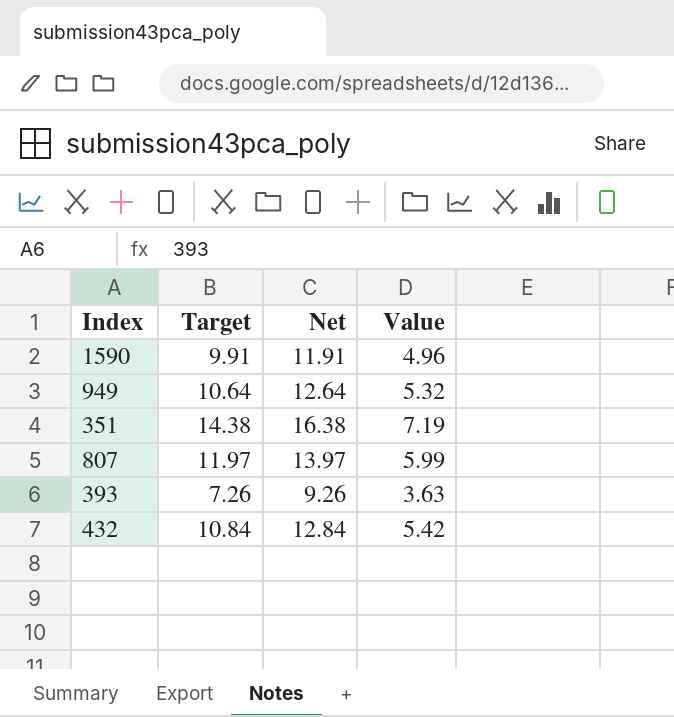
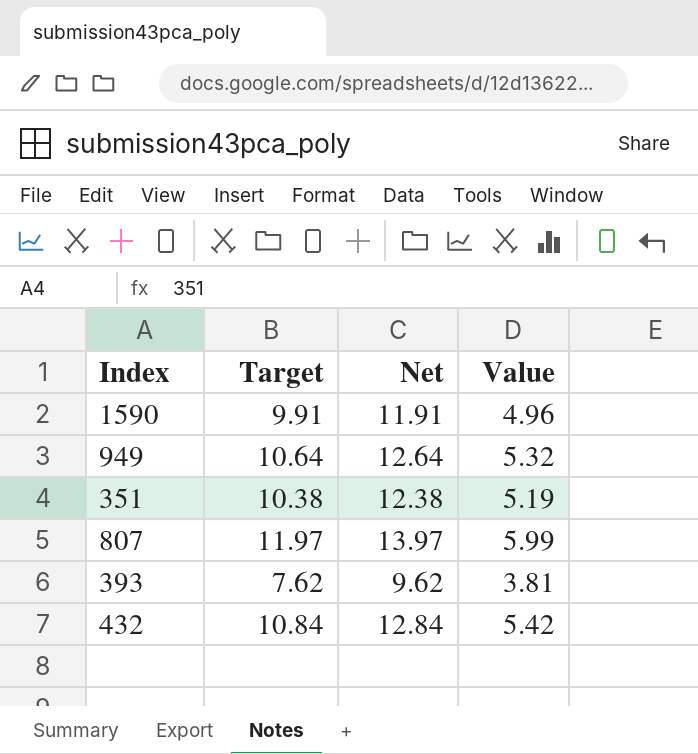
351 | Target: 14.38 -> 10.38
351 | Net: 16.38 -> 12.38
351 | Value: 7.19 -> 5.19
393 | Target: 7.26 -> 7.62
393 | Net: 9.26 -> 9.62
393 | Value: 3.63 -> 3.81

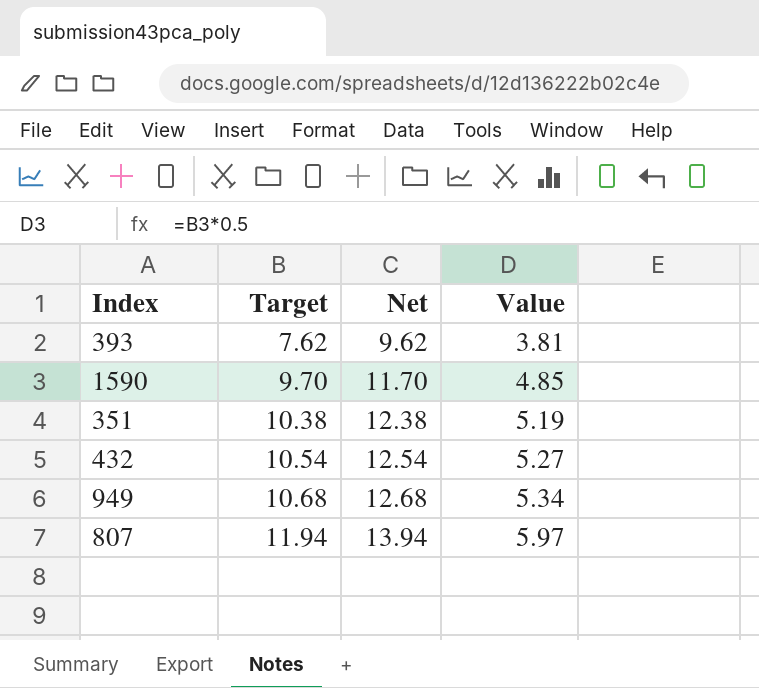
row order: none -> Target ascending
1590 | Target: 9.91 -> 9.70
1590 | Net: 11.91 -> 11.70
1590 | Value: 4.96 -> 4.85
432 | Target: 10.84 -> 10.54
432 | Net: 12.84 -> 12.54
432 | Value: 5.42 -> 5.27
949 | Target: 10.64 -> 10.68
949 | Net: 12.64 -> 12.68
949 | Value: 5.32 -> 5.34
807 | Target: 11.97 -> 11.94
807 | Net: 13.97 -> 13.94
807 | Value: 5.99 -> 5.97

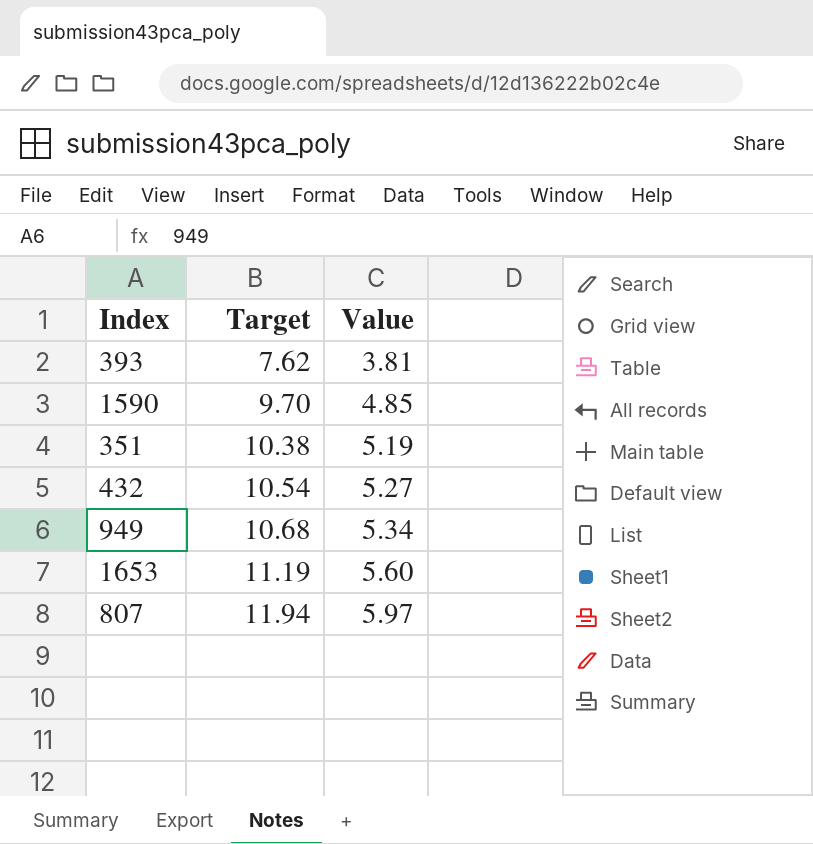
column Net | formula: [Target] + 2 -> none
row 1653: none -> 11.19 | 5.60

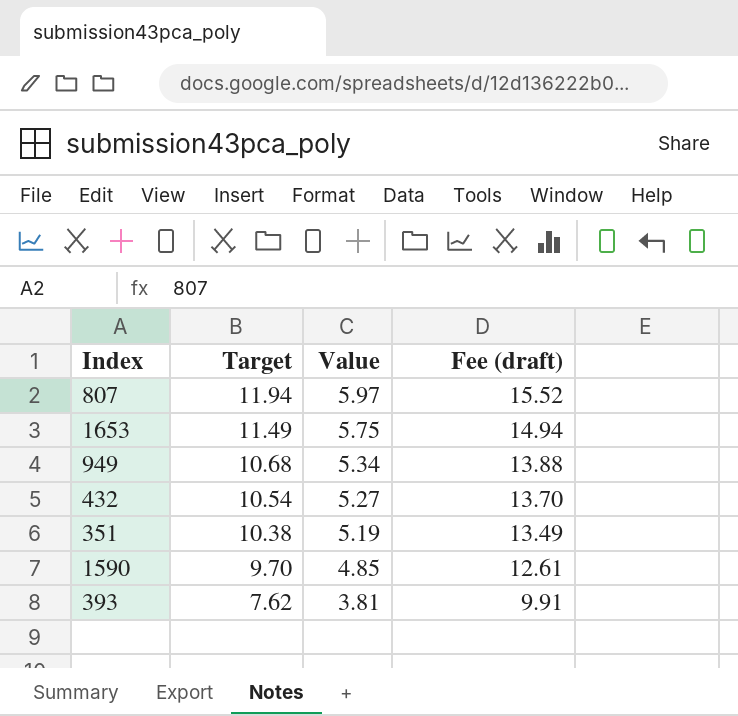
row order: Target ascending -> Target descending
column Fee (draft) | formula: none -> [Target] * 1.3
1653 | Target: 11.19 -> 11.49
1653 | Value: 5.60 -> 5.75

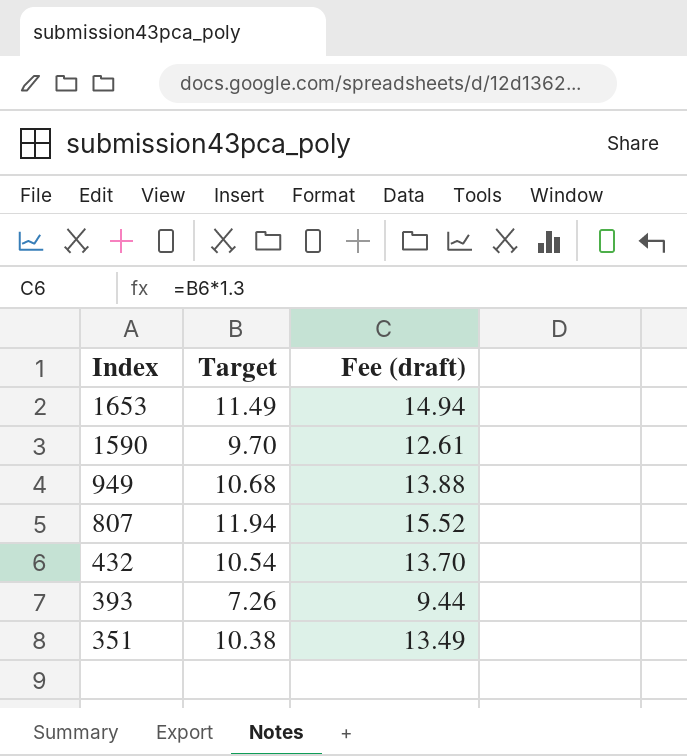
row order: Target descending -> Index descending
column Value | formula: [Target] * 0.5 -> none
393 | Target: 7.62 -> 7.26
393 | Fee (draft): 9.91 -> 9.44

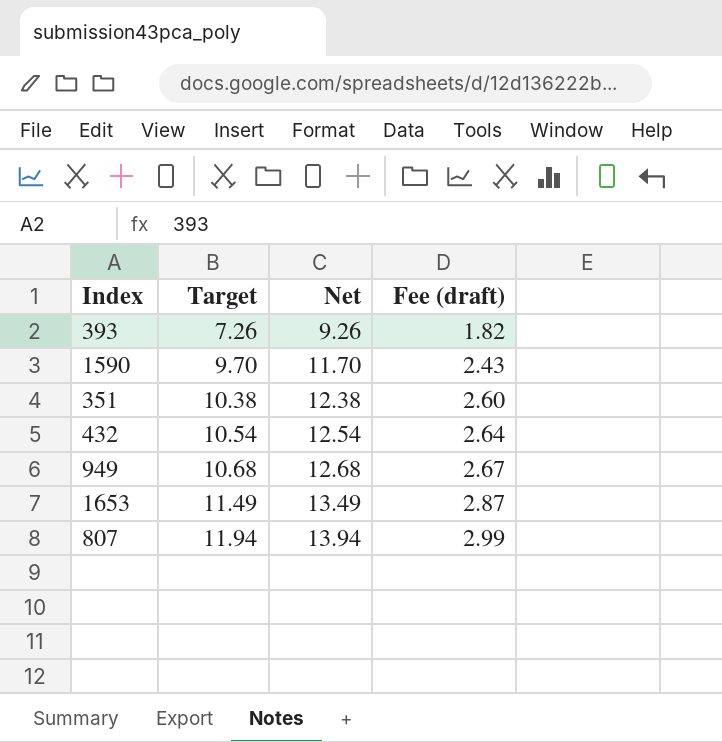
row order: Index descending -> Target ascending
column Net | formula: none -> [Target] + 2
column Fee (draft) | formula: [Target] * 1.3 -> [Target] * 0.25

